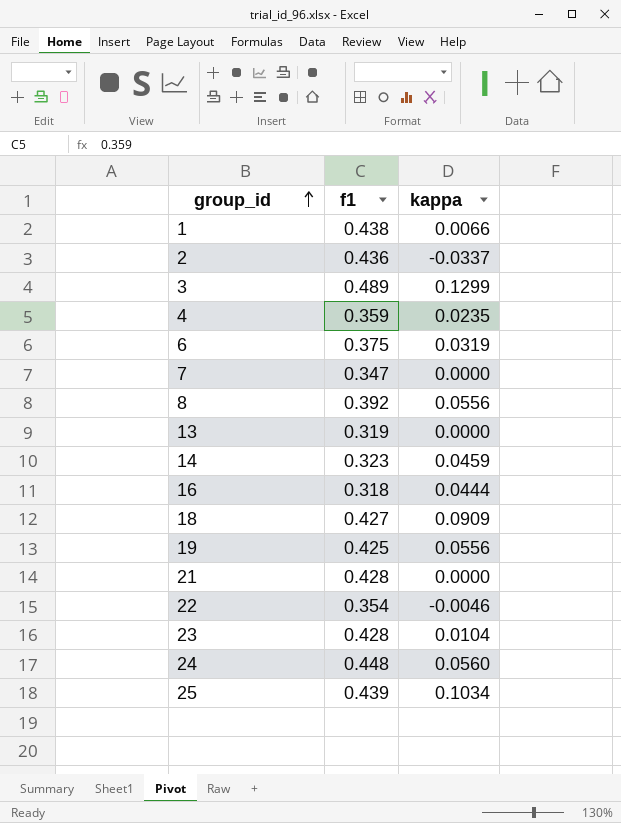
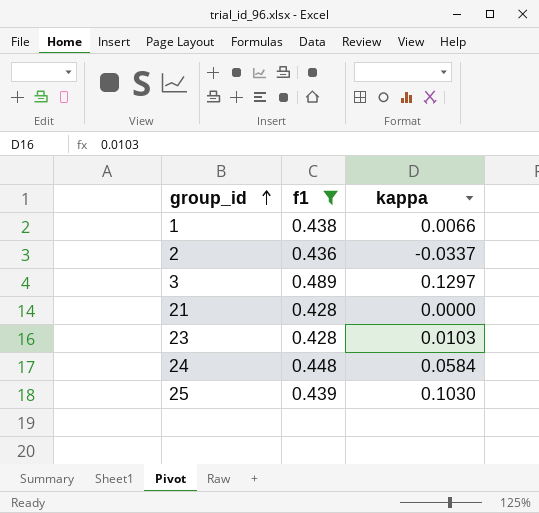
filter: none -> f1 >= 0.428
3 | kappa: 0.1299 -> 0.1297
23 | kappa: 0.0104 -> 0.0103
24 | kappa: 0.0560 -> 0.0584
25 | kappa: 0.1034 -> 0.1030

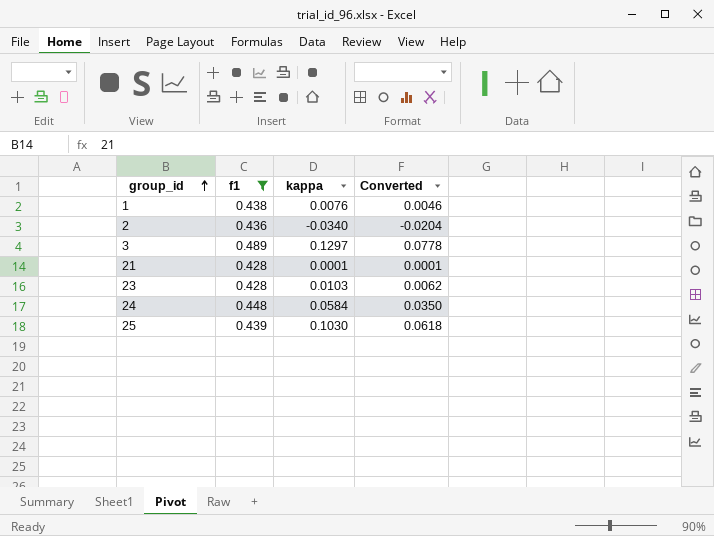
column Converted | formula: none -> [kappa] * 0.6
1 | kappa: 0.0066 -> 0.0076
2 | kappa: -0.0337 -> -0.0340
21 | kappa: 0.0000 -> 0.0001

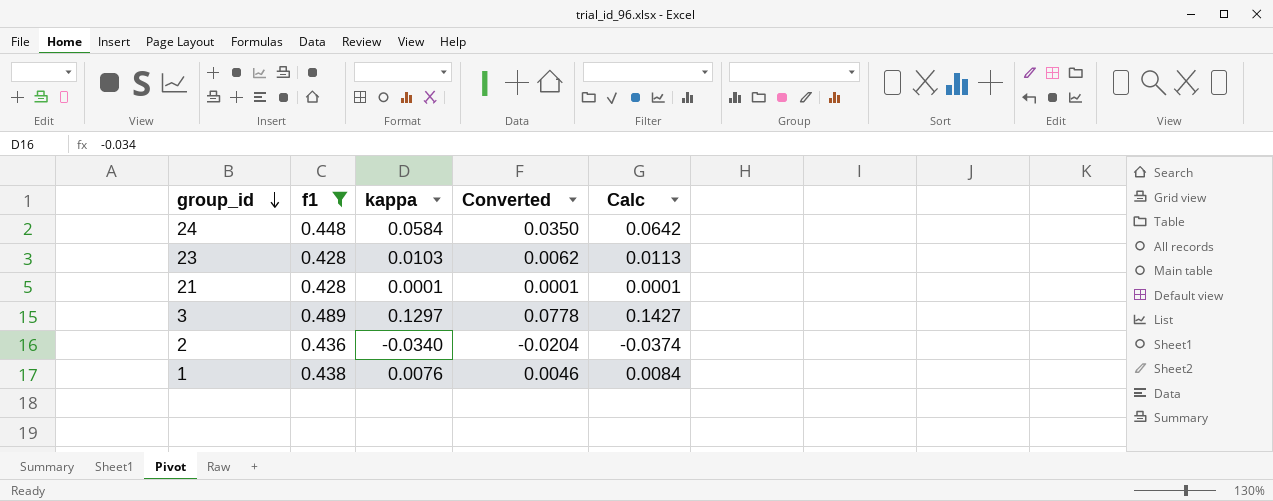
row order: group_id ascending -> group_id descending
column Calc | formula: none -> [kappa] * 1.1
row 25: 0.439 | 0.1030 | 0.0618 -> none

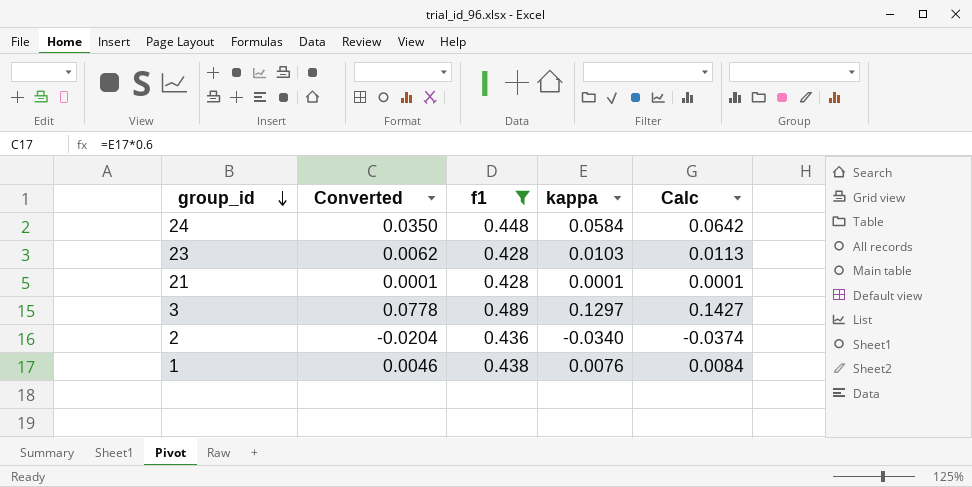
column Converted | position: 4 -> 2

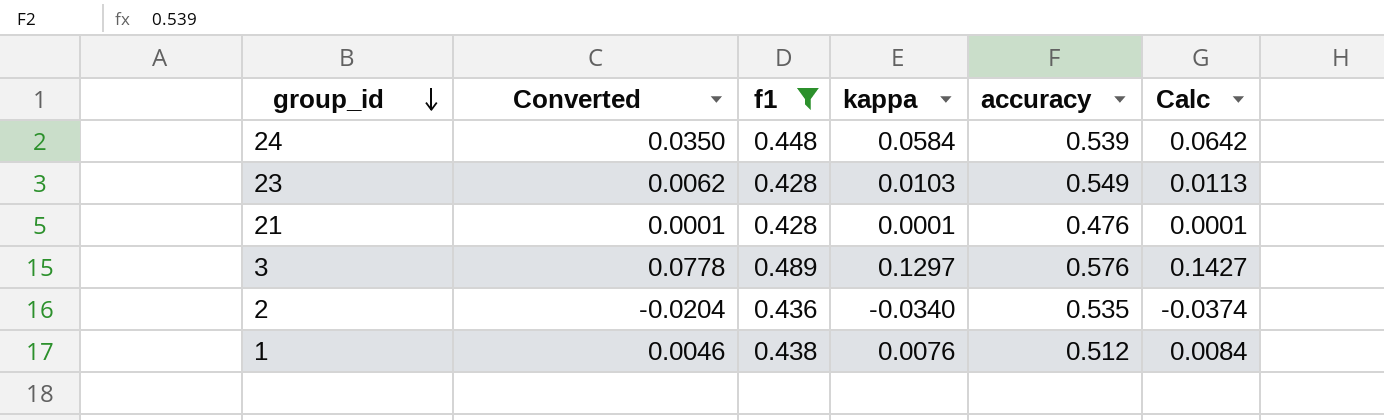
column accuracy | position: none -> 5

